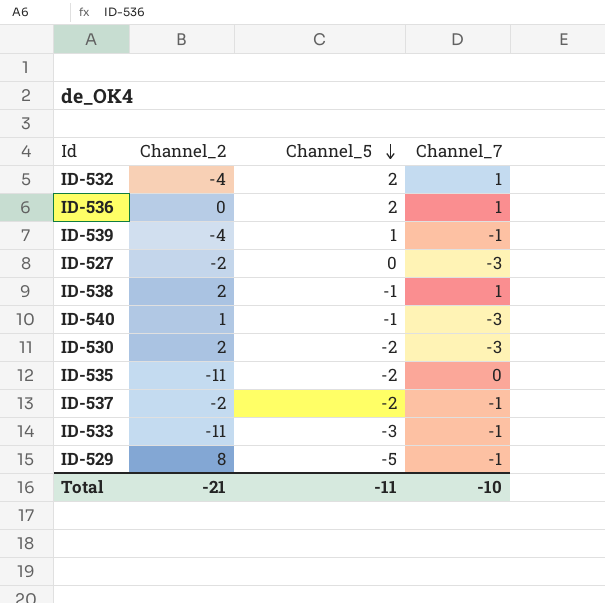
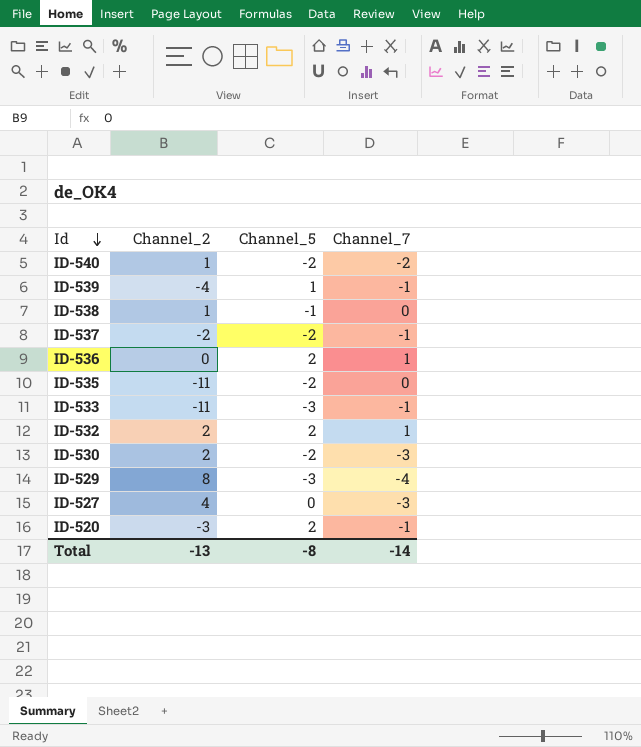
row order: Channel_5 descending -> Id descending
ID-540 | Channel_5: -1 -> -2
ID-540 | Channel_7: -3 -> -2
ID-538 | Channel_2: 2 -> 1
ID-538 | Channel_7: 1 -> 0
ID-532 | Channel_2: -4 -> 2
ID-529 | Channel_5: -5 -> -3
ID-529 | Channel_7: -1 -> -4
ID-527 | Channel_2: -2 -> 4
row ID-520: none -> -3 | 2 | -1
Total | Channel_2: -21 -> -13
Total | Channel_5: -11 -> -8
Total | Channel_7: -10 -> -14

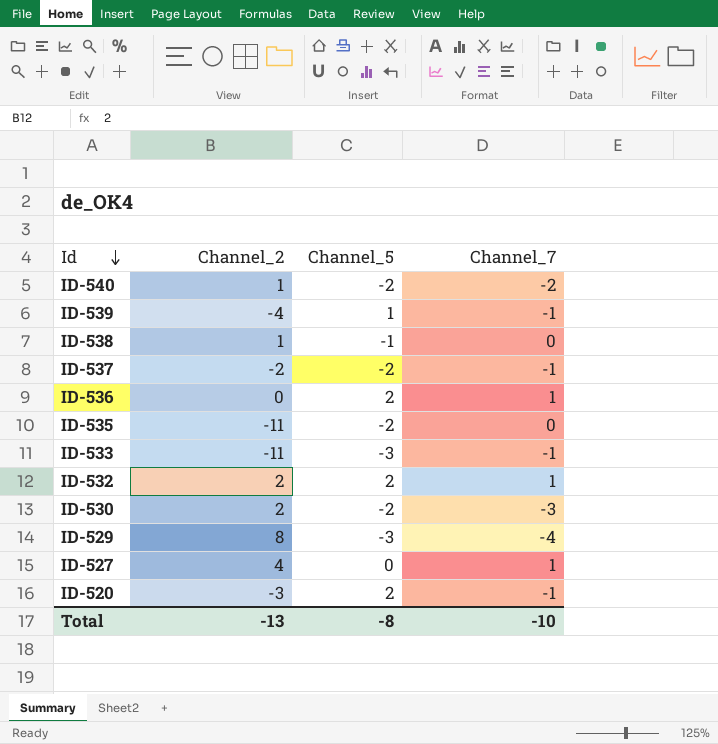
ID-527 | Channel_7: -3 -> 1
Total | Channel_7: -14 -> -10

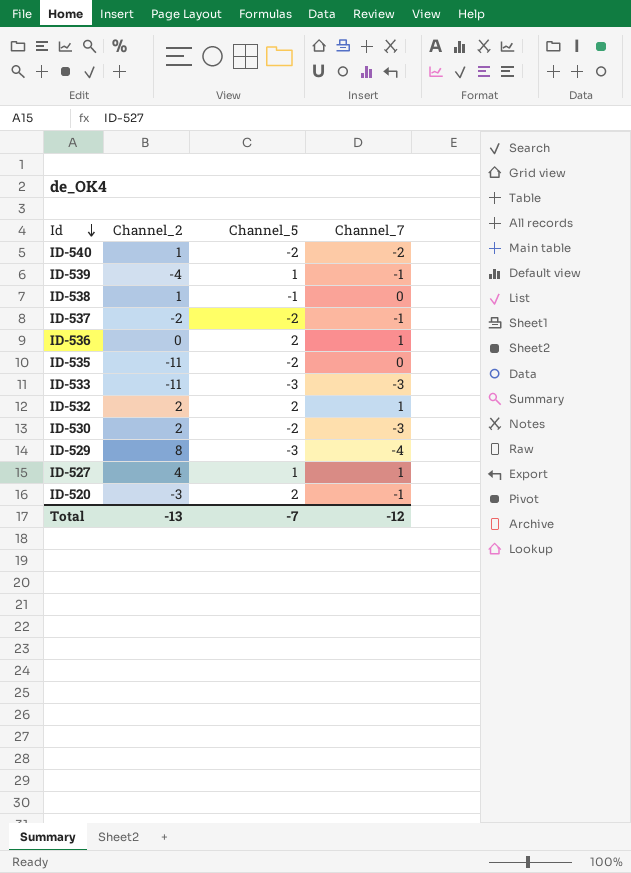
ID-533 | Channel_7: -1 -> -3
ID-527 | Channel_5: 0 -> 1
Total | Channel_5: -8 -> -7
Total | Channel_7: -10 -> -12

